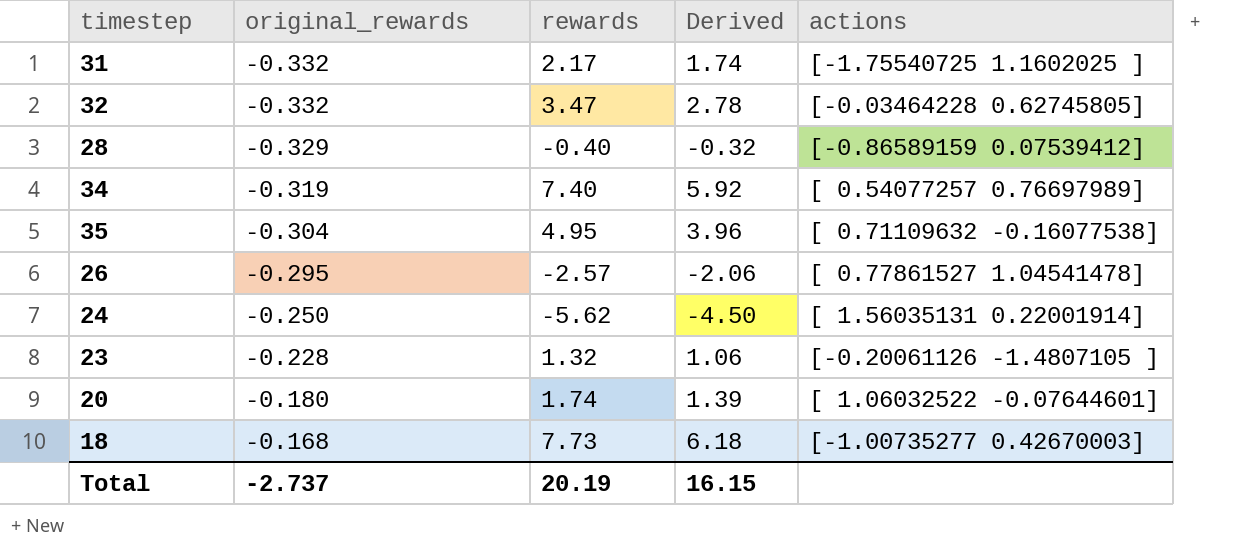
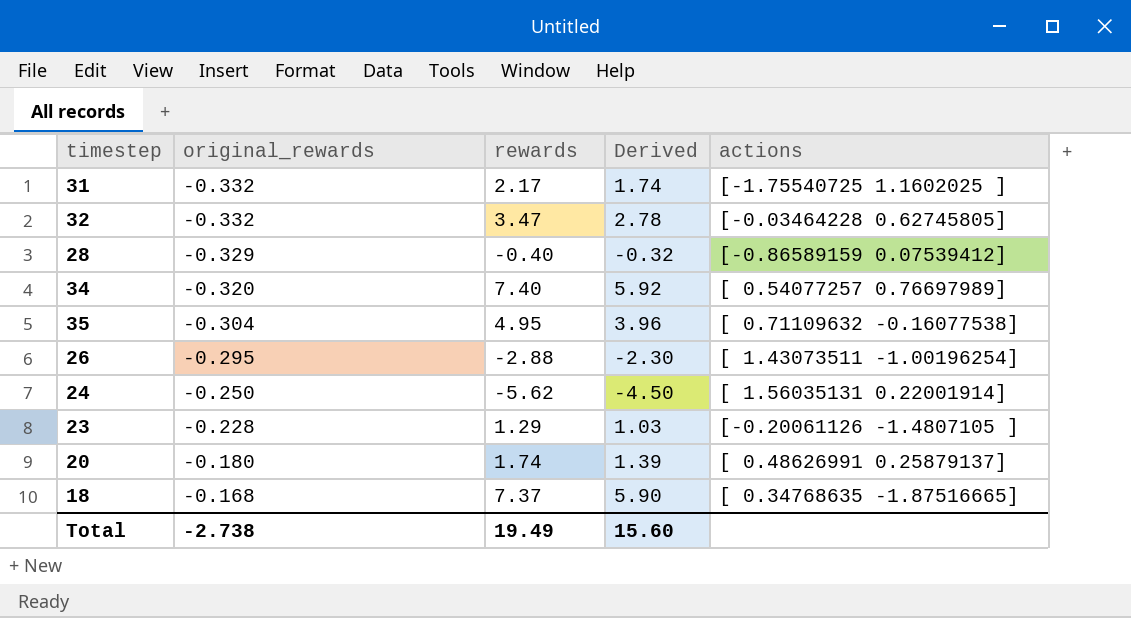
34 | original_rewards: -0.319 -> -0.320
26 | rewards: -2.57 -> -2.88
26 | Derived: -2.06 -> -2.30
26 | actions: [ 0.77861527 1.04541478] -> [ 1.43073511 -1.00196254]
23 | rewards: 1.32 -> 1.29
23 | Derived: 1.06 -> 1.03
20 | actions: [ 1.06032522 -0.07644601] -> [ 0.48626991 0.25879137]
18 | rewards: 7.73 -> 7.37
18 | Derived: 6.18 -> 5.90
18 | actions: [-1.00735277 0.42670003] -> [ 0.34768635 -1.87516665]
Total | original_rewards: -2.737 -> -2.738
Total | rewards: 20.19 -> 19.49
Total | Derived: 16.15 -> 15.60

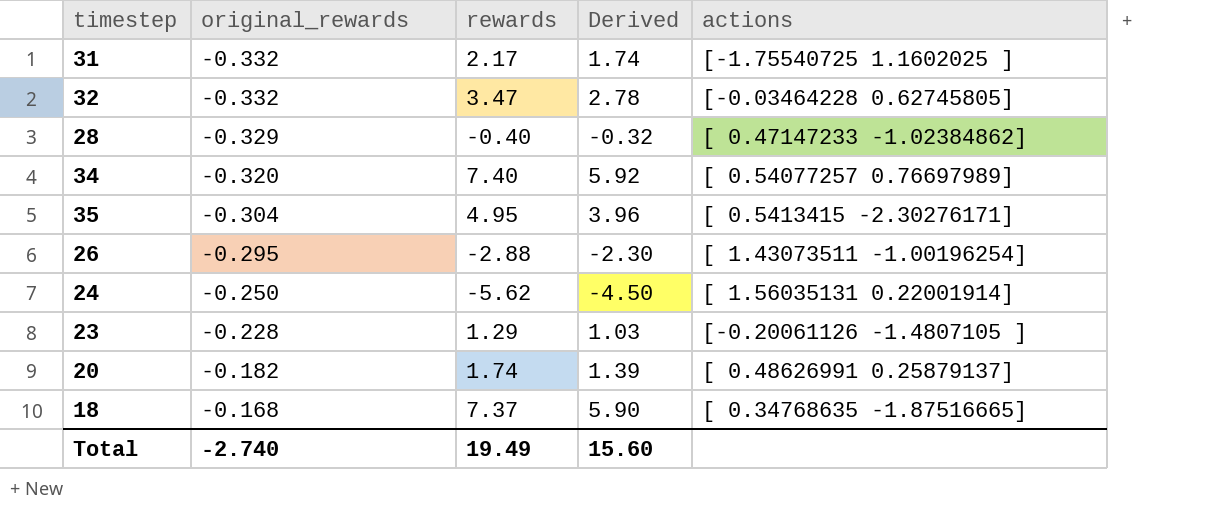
28 | actions: [-0.86589159 0.07539412] -> [ 0.47147233 -1.02384862]
35 | actions: [ 0.71109632 -0.16077538] -> [ 0.5413415 -2.30276171]
20 | original_rewards: -0.180 -> -0.182
Total | original_rewards: -2.738 -> -2.740

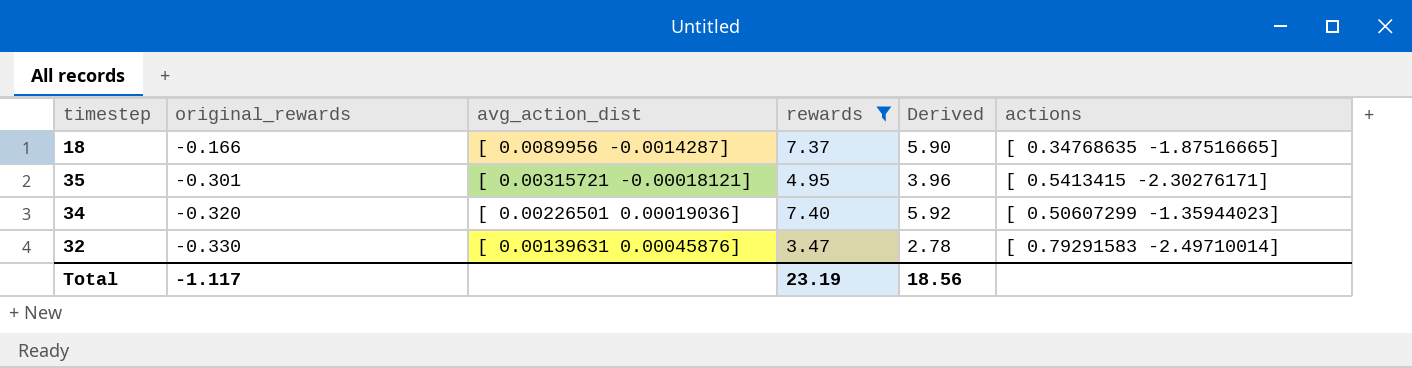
filter: none -> rewards >= 3.47
row order: original_rewards ascending -> original_rewards descending
column avg_action_dist | position: none -> 3
18 | original_rewards: -0.168 -> -0.166
35 | original_rewards: -0.304 -> -0.301
34 | actions: [ 0.54077257 0.76697989] -> [ 0.50607299 -1.35944023]
32 | original_rewards: -0.332 -> -0.330
32 | actions: [-0.03464228 0.62745805] -> [ 0.79291583 -2.49710014]
Total | original_rewards: -2.740 -> -1.117
Total | rewards: 19.49 -> 23.19
Total | Derived: 15.60 -> 18.56

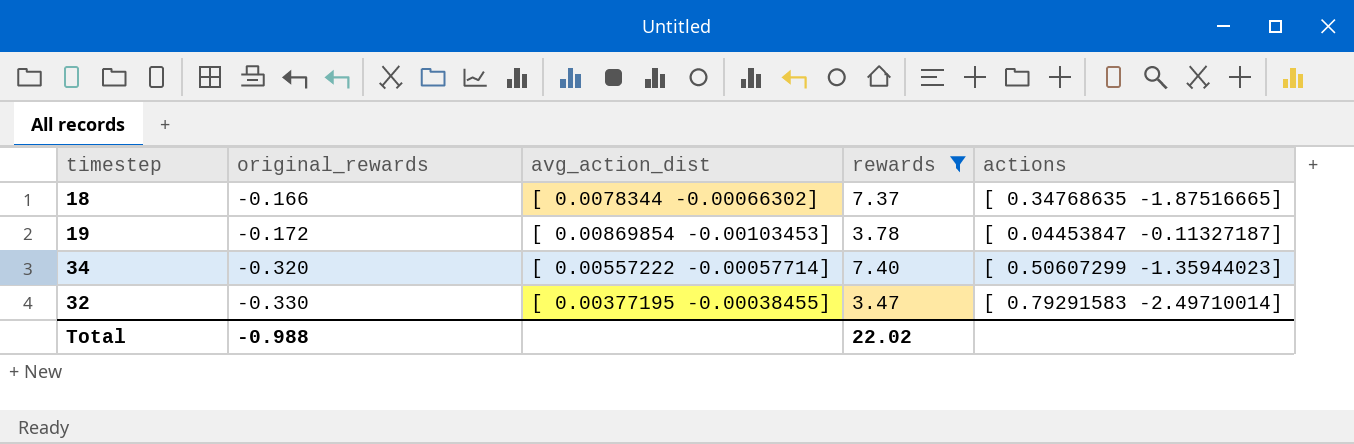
column Derived | formula: [rewards] * 0.8 -> none
row 35: -0.301 | [ 0.00315721 -0.00018121] | 4.95 | 3.96 | [ 0.5413415 -2.30276171] -> none
18 | avg_action_dist: [ 0.0089956 -0.0014287] -> [ 0.0078344 -0.00066302]
row 19: none -> -0.172 | [ 0.00869854 -0.00103453] | 3.78 | [ 0.04453847 -0.11327187]
34 | avg_action_dist: [ 0.00226501 0.00019036] -> [ 0.00557222 -0.00057714]
32 | avg_action_dist: [ 0.00139631 0.00045876] -> [ 0.00377195 -0.00038455]
Total | original_rewards: -1.117 -> -0.988
Total | rewards: 23.19 -> 22.02

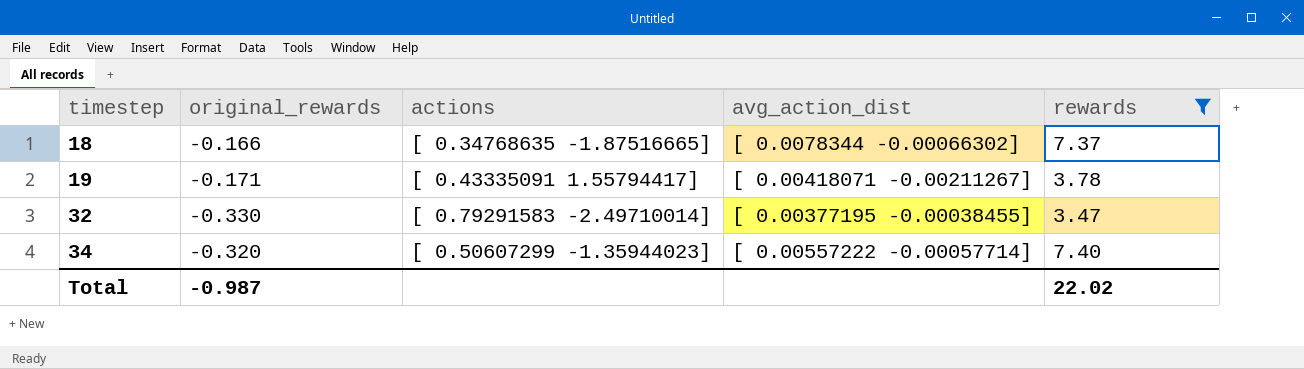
row order: original_rewards descending -> timestep ascending
column actions | position: 5 -> 3
19 | original_rewards: -0.172 -> -0.171
19 | actions: [ 0.04453847 -0.11327187] -> [ 0.43335091 1.55794417]
19 | avg_action_dist: [ 0.00869854 -0.00103453] -> [ 0.00418071 -0.00211267]
Total | original_rewards: -0.988 -> -0.987

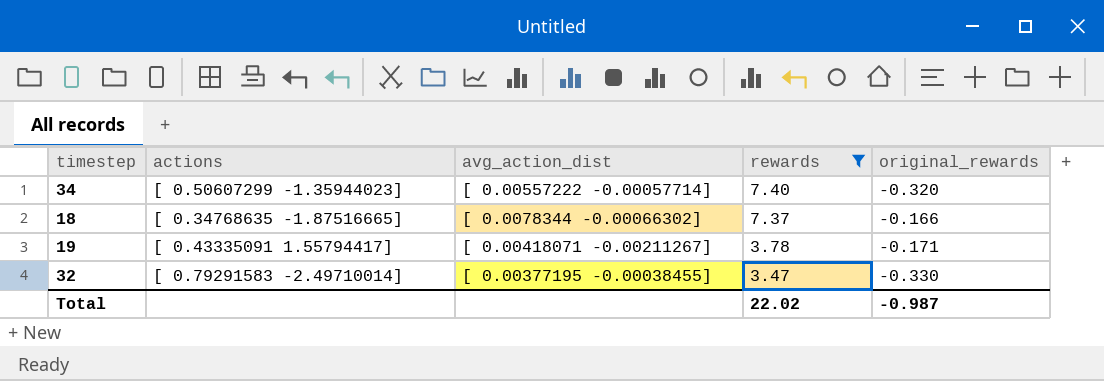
row order: timestep ascending -> rewards descending
column original_rewards | position: 2 -> 5

